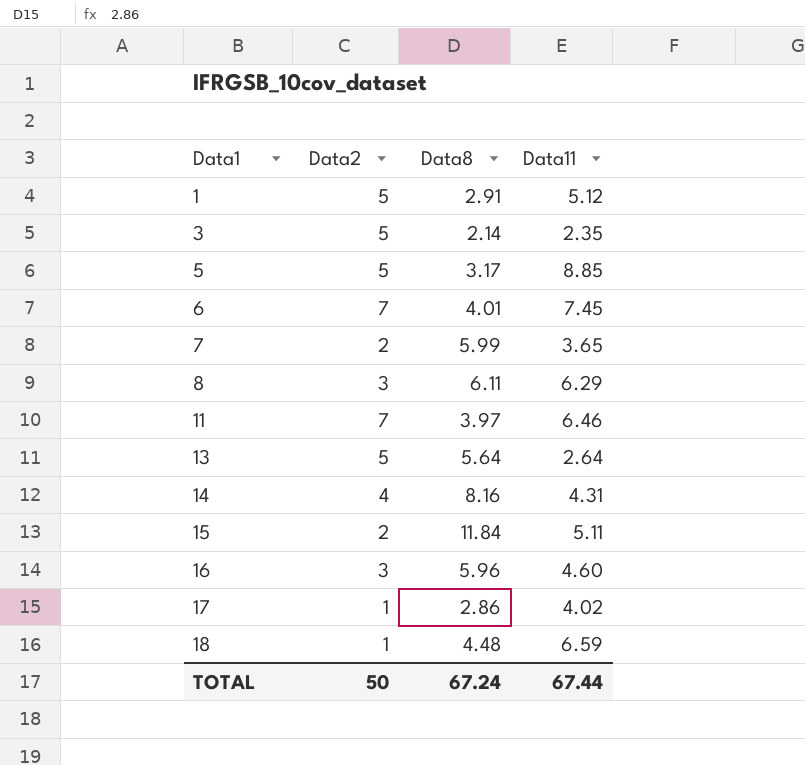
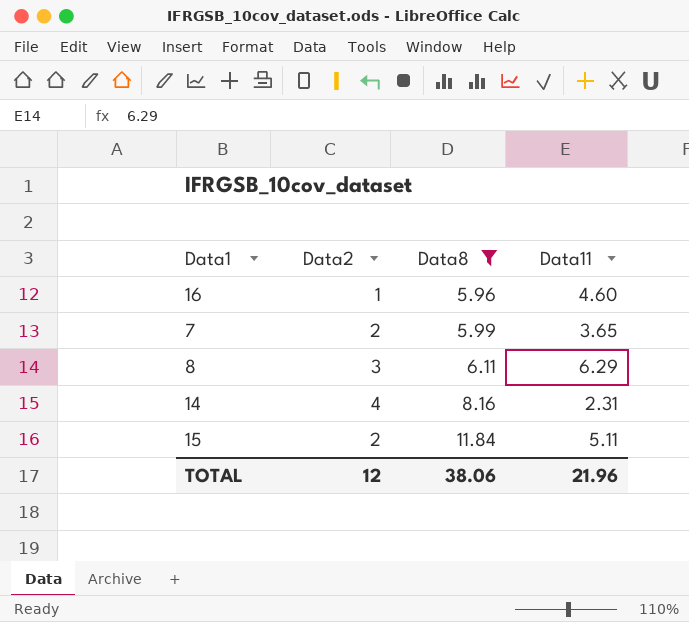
filter: none -> Data8 >= 5.96
row order: Data1 ascending -> Data8 ascending
16 | Data2: 3 -> 1
14 | Data11: 4.31 -> 2.31
TOTAL | Data2: 50 -> 12
TOTAL | Data8: 67.24 -> 38.06
TOTAL | Data11: 67.44 -> 21.96

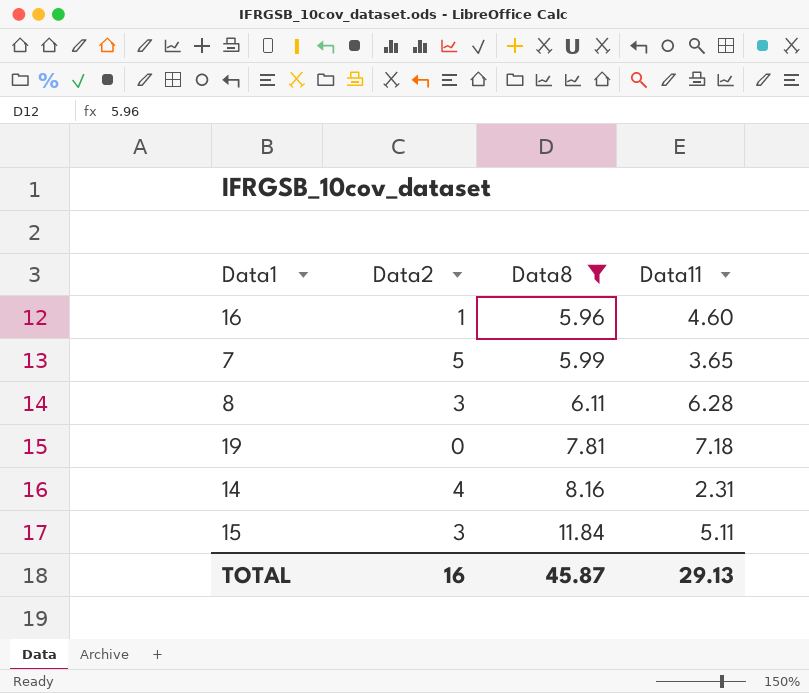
7 | Data2: 2 -> 5
8 | Data11: 6.29 -> 6.28
row 19: none -> 0 | 7.81 | 7.18
15 | Data2: 2 -> 3
TOTAL | Data2: 12 -> 16
TOTAL | Data8: 38.06 -> 45.87
TOTAL | Data11: 21.96 -> 29.13

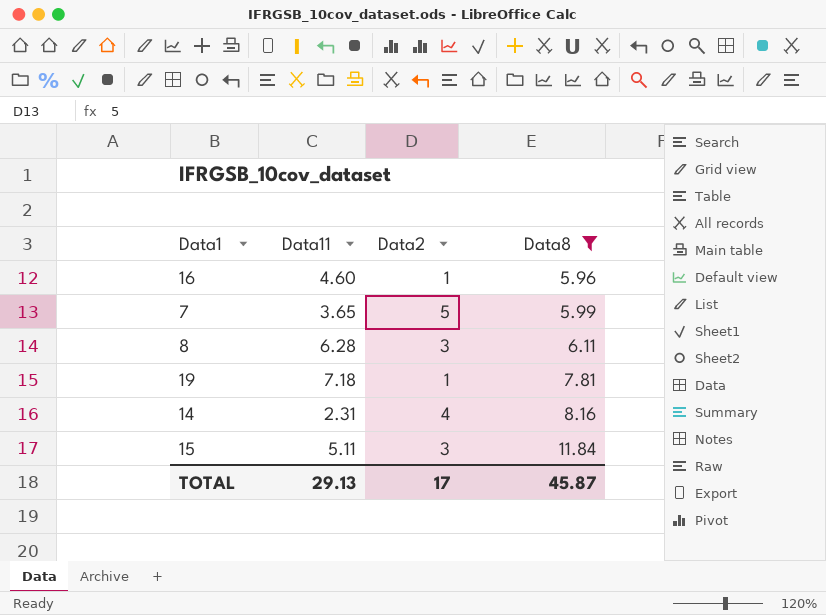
column Data11 | position: 4 -> 2
19 | Data2: 0 -> 1
TOTAL | Data2: 16 -> 17

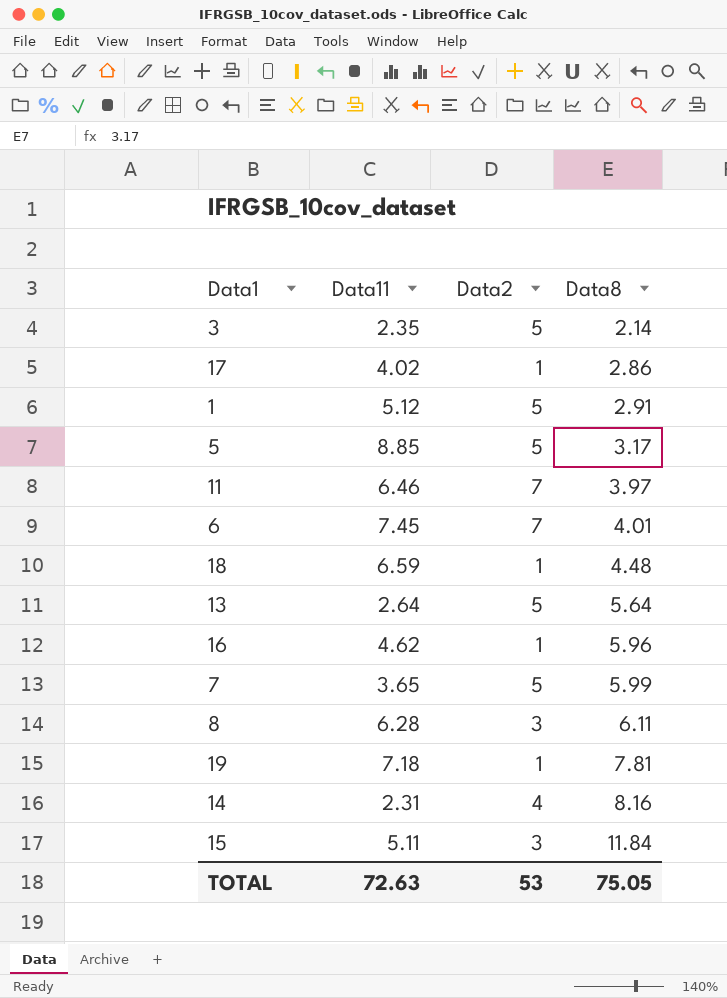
filter: Data8 >= 5.96 -> none
16 | Data11: 4.60 -> 4.62
TOTAL | Data11: 29.13 -> 72.63
TOTAL | Data2: 17 -> 53
TOTAL | Data8: 45.87 -> 75.05

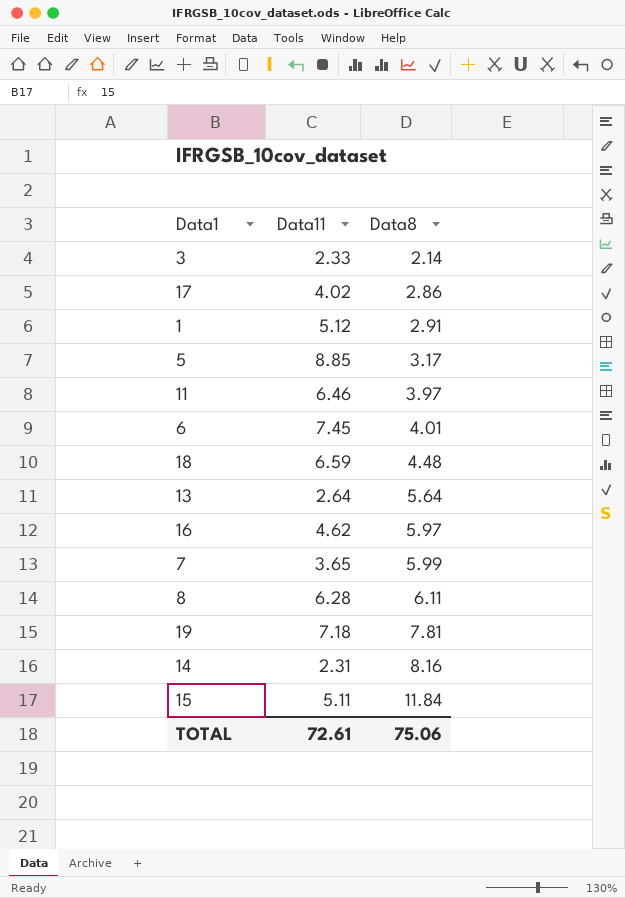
column Data2 | position: 3 -> none
3 | Data11: 2.35 -> 2.33
16 | Data8: 5.96 -> 5.97
TOTAL | Data11: 72.63 -> 72.61
TOTAL | Data8: 75.05 -> 75.06

